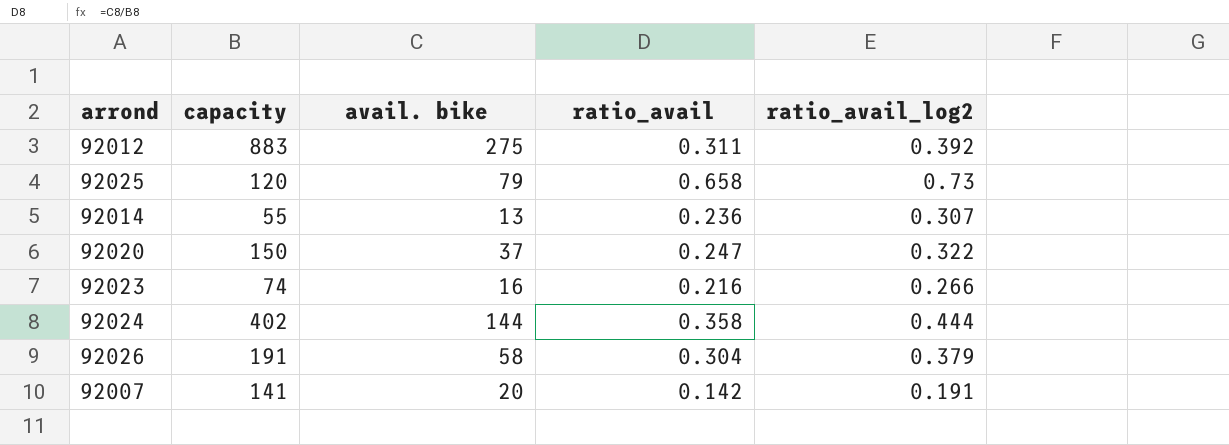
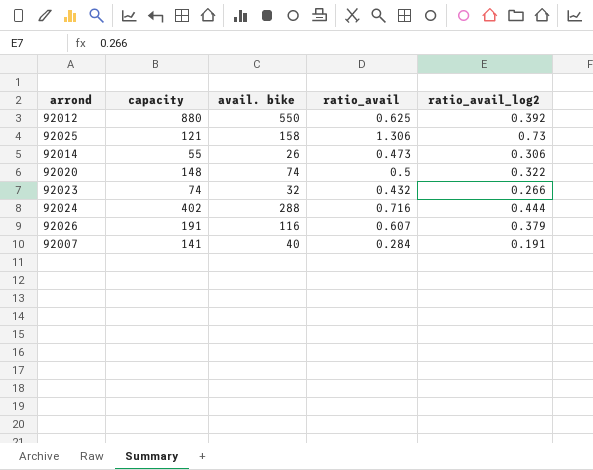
92012 | capacity: 883 -> 880
92012 | avail. bike: 275 -> 550
92012 | ratio_avail: 0.311 -> 0.625
92025 | capacity: 120 -> 121
92025 | avail. bike: 79 -> 158
92025 | ratio_avail: 0.658 -> 1.306
92014 | avail. bike: 13 -> 26
92014 | ratio_avail: 0.236 -> 0.473
92014 | ratio_avail_log2: 0.307 -> 0.306
92020 | capacity: 150 -> 148
92020 | avail. bike: 37 -> 74
92020 | ratio_avail: 0.247 -> 0.5
92023 | avail. bike: 16 -> 32
92023 | ratio_avail: 0.216 -> 0.432
92024 | avail. bike: 144 -> 288
92024 | ratio_avail: 0.358 -> 0.716
92026 | avail. bike: 58 -> 116
92026 | ratio_avail: 0.304 -> 0.607
92007 | avail. bike: 20 -> 40
92007 | ratio_avail: 0.142 -> 0.284

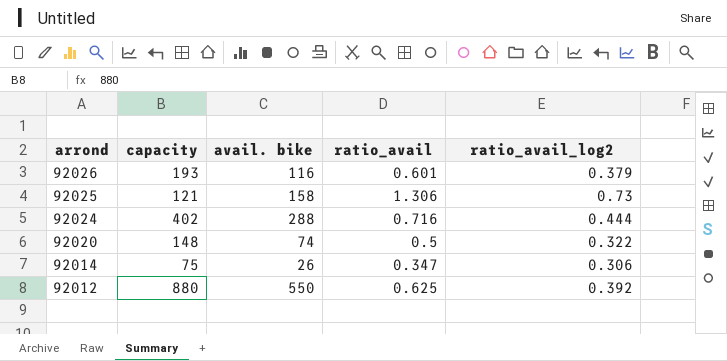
row order: none -> arrond descending
row 92023: 74 | 32 | 0.432 | 0.266 -> none
row 92007: 141 | 40 | 0.284 | 0.191 -> none
92026 | capacity: 191 -> 193
92026 | ratio_avail: 0.607 -> 0.601
92014 | capacity: 55 -> 75
92014 | ratio_avail: 0.473 -> 0.347

